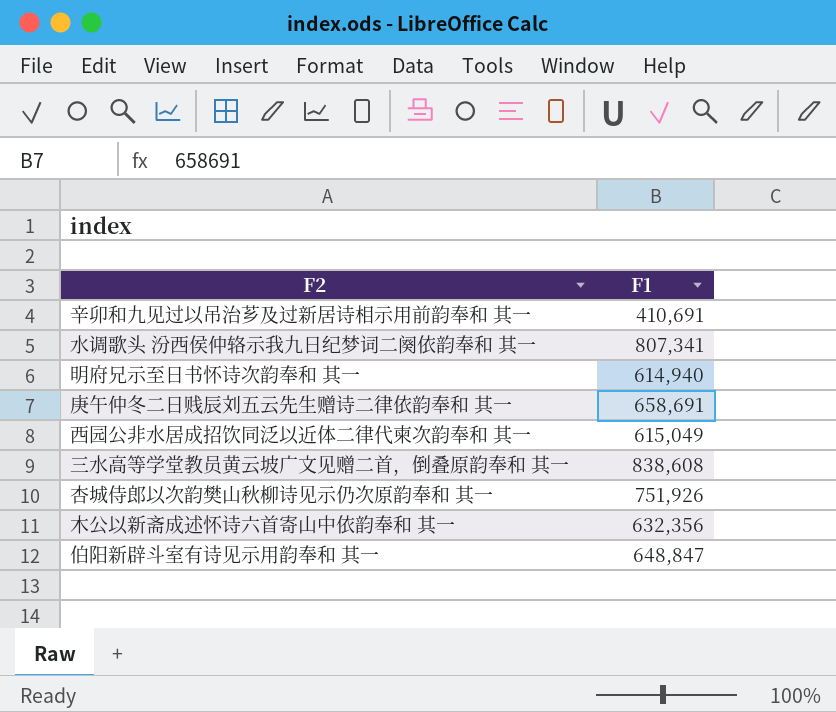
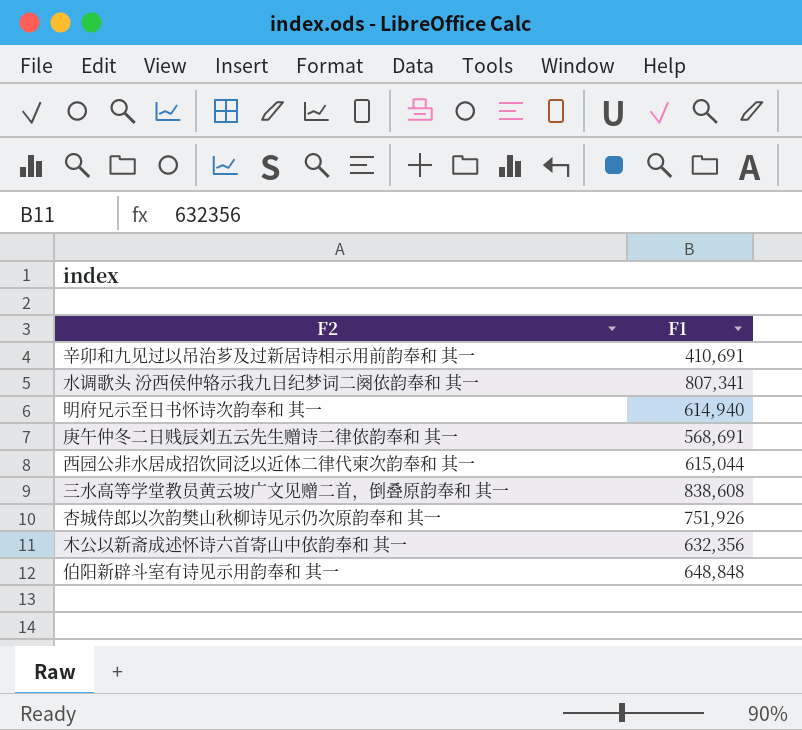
庚午仲冬二日贱辰刘五云先生赠诗二律依韵奉和 其一 | F1: 658,691 -> 568,691
西园公非水居成招饮同泛以近体二律代柬次韵奉和 其一 | F1: 615,049 -> 615,044
伯阳新辟斗室有诗见示用韵奉和 其一 | F1: 648,847 -> 648,848

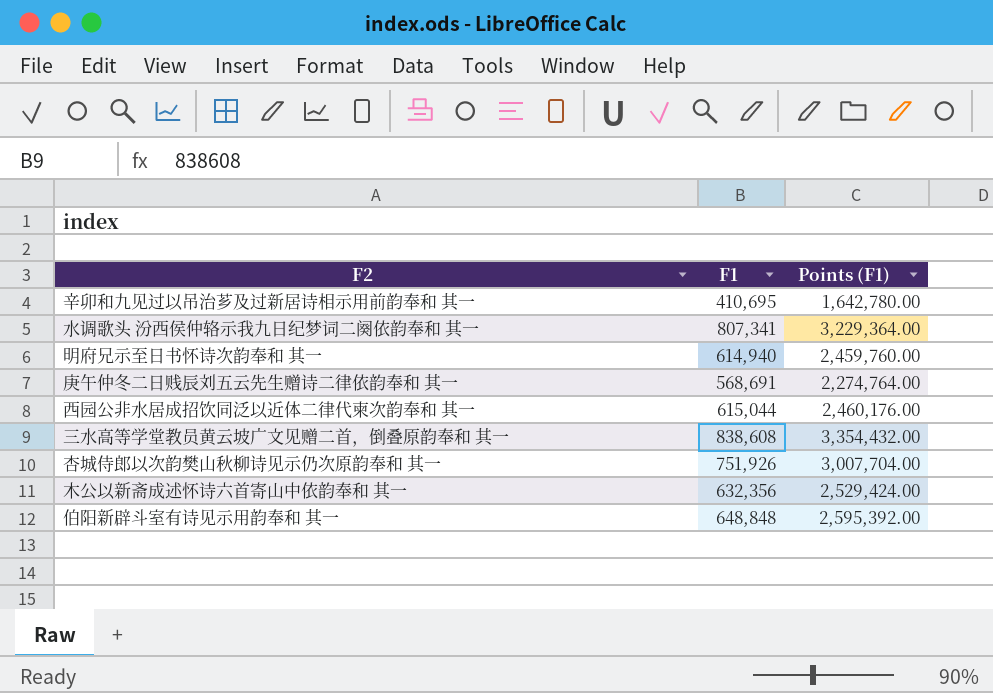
column Points (F1) | formula: none -> [F1] * 4
辛卯和九见过以吊治芗及过新居诗相示用前韵奉和 其一 | F1: 410,691 -> 410,695

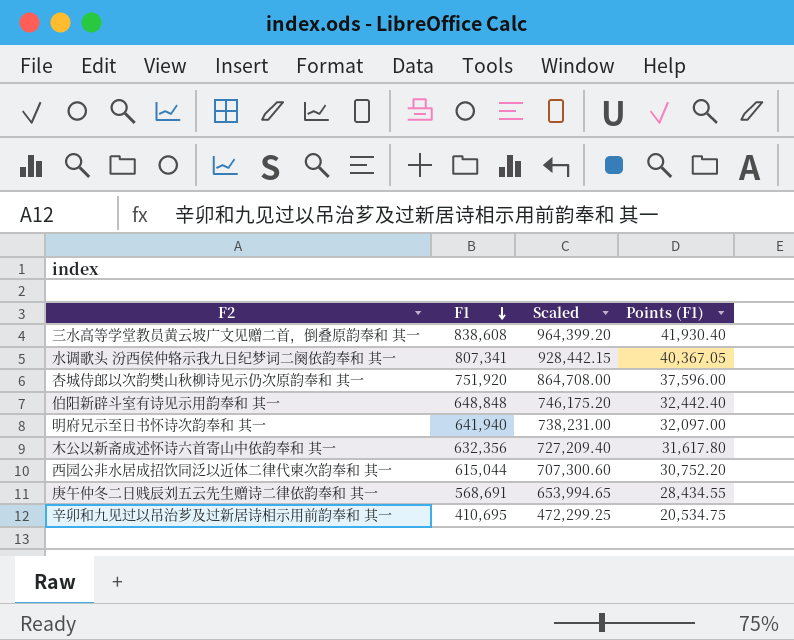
row order: none -> F1 descending
column Scaled | formula: none -> [F1] * 1.15
column Points (F1) | formula: [F1] * 4 -> [F1] * 0.05
杏城侍郎以次韵樊山秋柳诗见示仍次原韵奉和 其一 | F1: 751,926 -> 751,920
明府兄示至日书怀诗次韵奉和 其一 | F1: 614,940 -> 641,940

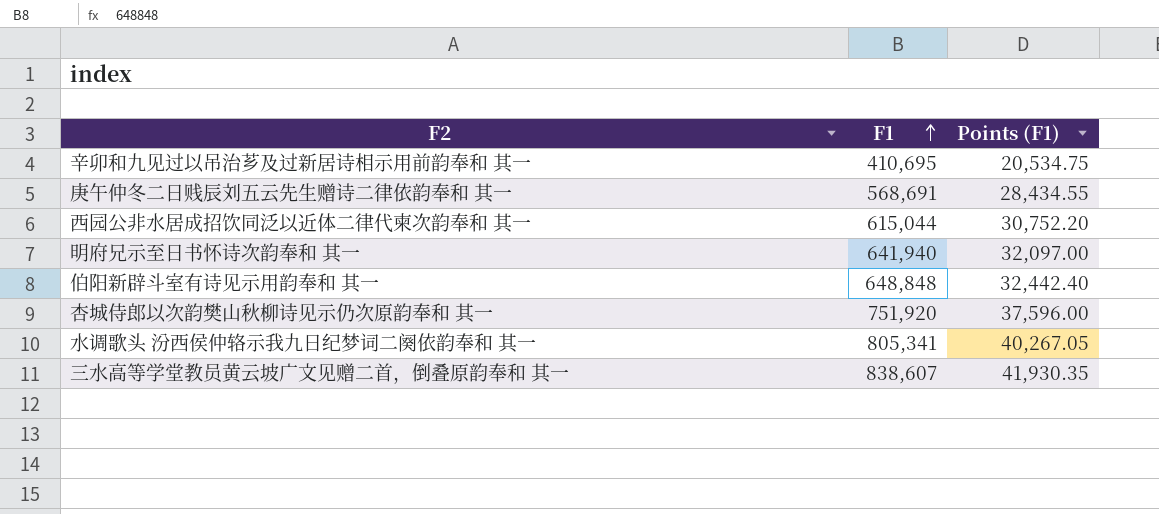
row order: F1 descending -> F1 ascending
column Scaled | formula: [F1] * 1.15 -> none
row 木公以新斋成述怀诗六首寄山中依韵奉和 其一: 632,356 | 727,209.40 | 31,617.80 -> none
水调歌头 汾西侯仲辂示我九日纪梦词二阕依韵奉和 其一 | F1: 807,341 -> 805,341
水调歌头 汾西侯仲辂示我九日纪梦词二阕依韵奉和 其一 | Points (F1): 40,367.05 -> 40,267.05
三水高等学堂教员黄云坡广文见赠二首，倒叠原韵奉和 其一 | F1: 838,608 -> 838,607
三水高等学堂教员黄云坡广文见赠二首，倒叠原韵奉和 其一 | Points (F1): 41,930.40 -> 41,930.35

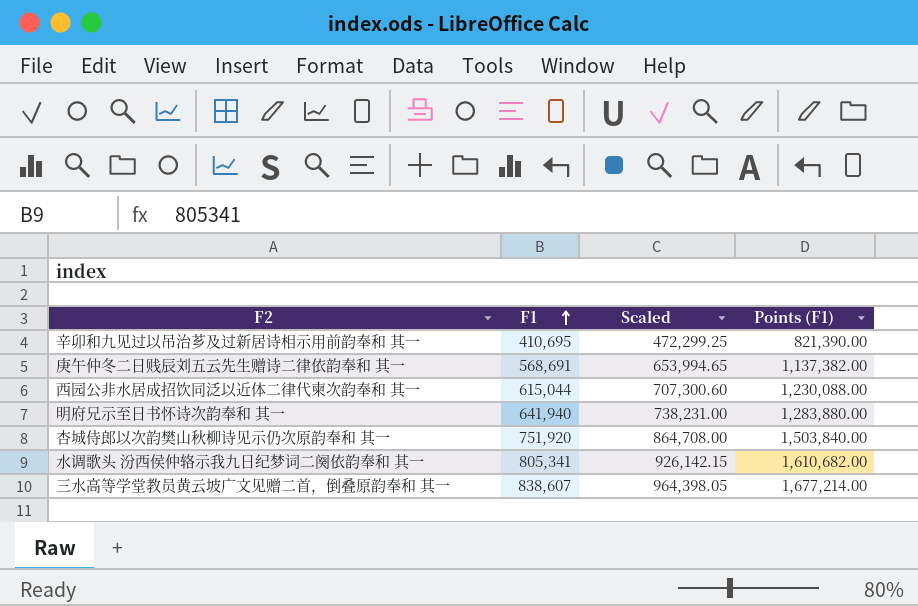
column Scaled | formula: none -> [F1] * 1.15
column Points (F1) | formula: [F1] * 0.05 -> [F1] * 2
row 伯阳新辟斗室有诗见示用韵奉和 其一: 648,848 | 32,442.40 -> none

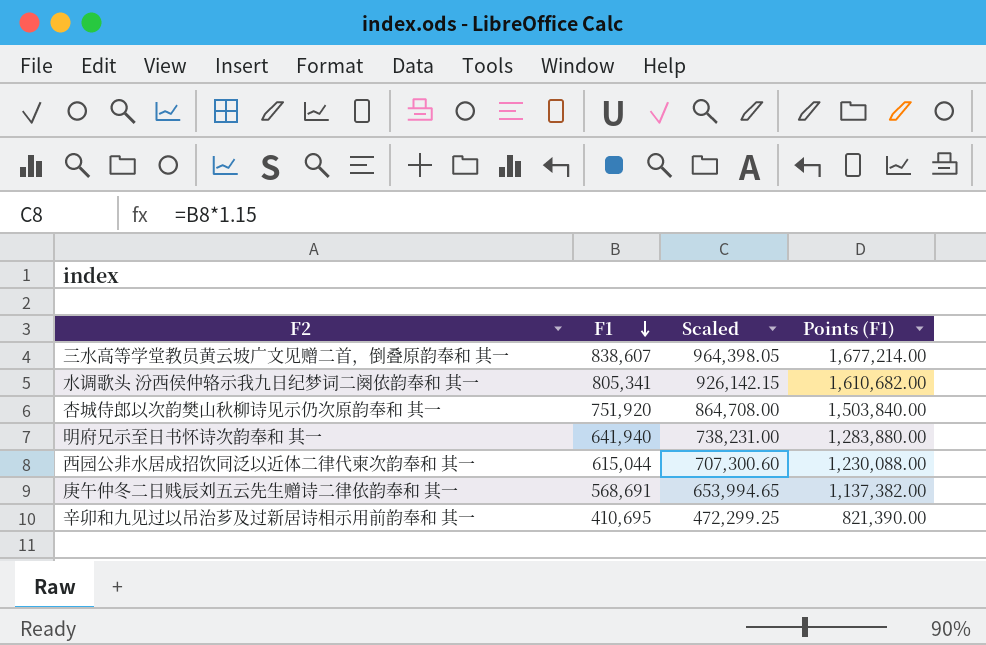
row order: F1 ascending -> F1 descending

